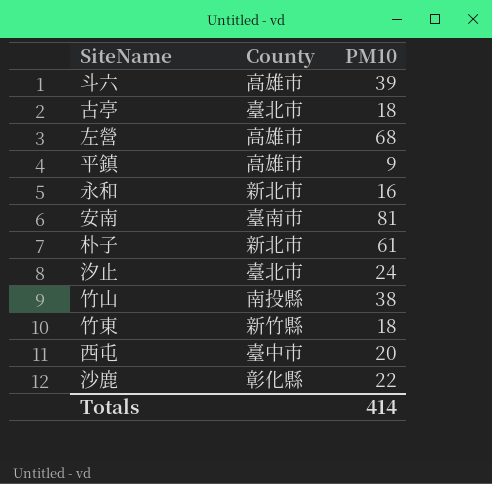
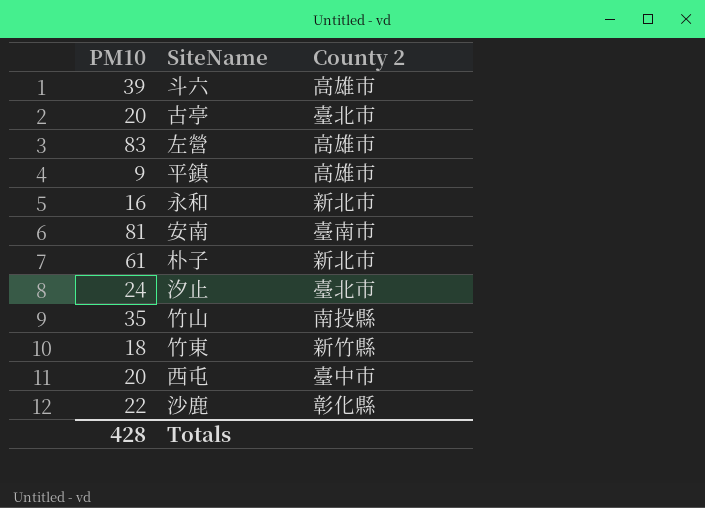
column PM10 | position: 3 -> 1
column name: County -> County 2
古亭 | PM10: 18 -> 20
左營 | PM10: 68 -> 83
竹山 | PM10: 38 -> 35
Totals | PM10: 414 -> 428

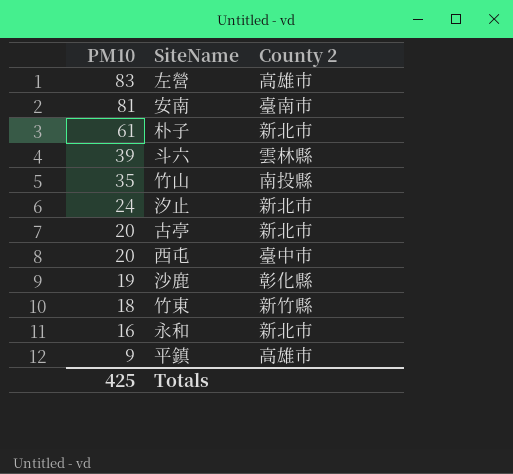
row order: none -> PM10 descending
斗六 | County 2: 高雄市 -> 雲林縣
汐止 | County 2: 臺北市 -> 新北市
古亭 | County 2: 臺北市 -> 新北市
沙鹿 | PM10: 22 -> 19
Totals | PM10: 428 -> 425

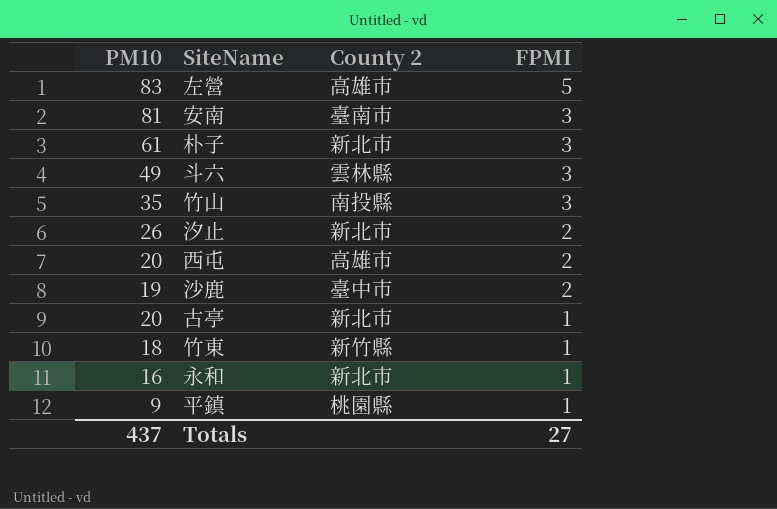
row order: PM10 descending -> FPMI descending
column FPMI | position: none -> 4
斗六 | PM10: 39 -> 49
汐止 | PM10: 24 -> 26
西屯 | County 2: 臺中市 -> 高雄市
沙鹿 | County 2: 彰化縣 -> 臺中市
平鎮 | County 2: 高雄市 -> 桃園縣
Totals | PM10: 425 -> 437

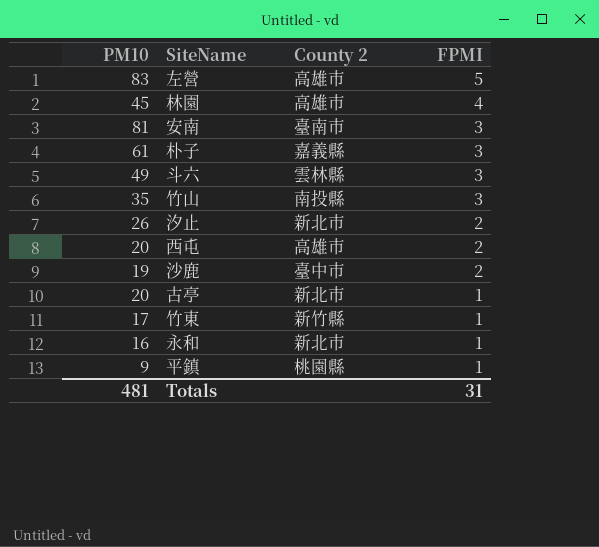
row 林園: none -> 45 | 高雄市 | 4
朴子 | County 2: 新北市 -> 嘉義縣
竹東 | PM10: 18 -> 17
Totals | PM10: 437 -> 481
Totals | FPMI: 27 -> 31

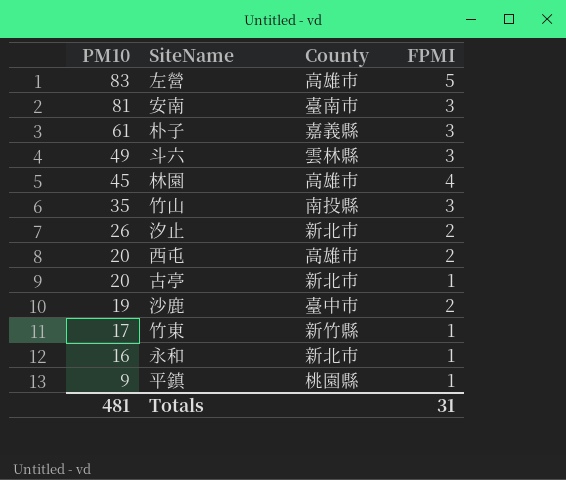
row order: FPMI descending -> PM10 descending
column name: County 2 -> County

